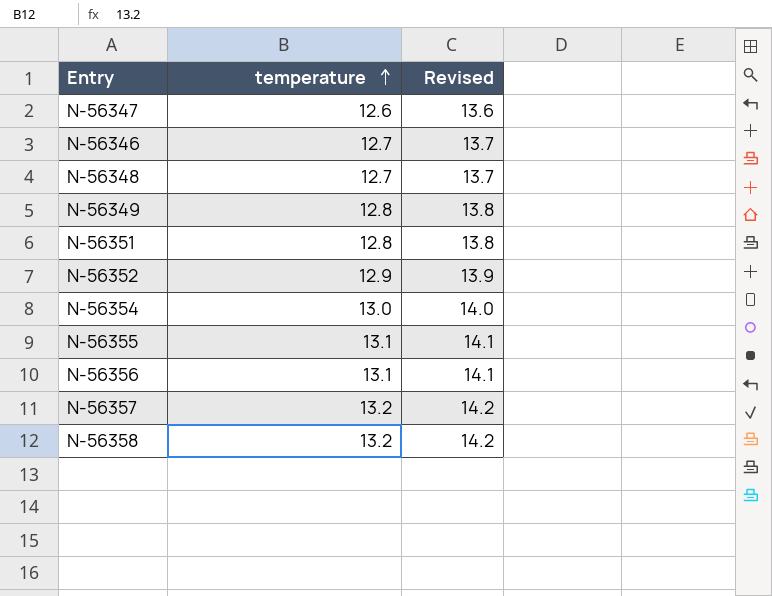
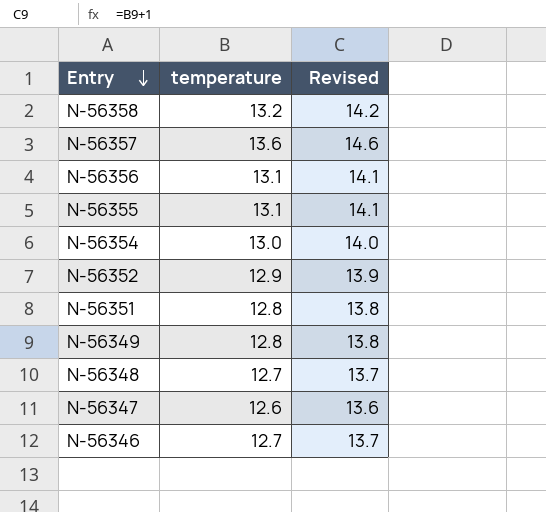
row order: temperature ascending -> Entry descending
N-56357 | temperature: 13.2 -> 13.6
N-56357 | Revised: 14.2 -> 14.6

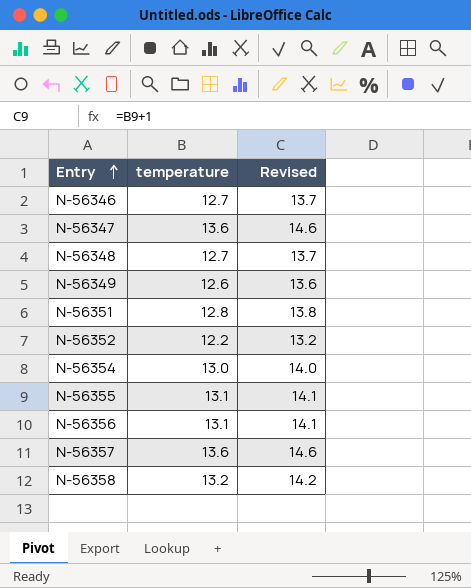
row order: Entry descending -> Entry ascending
N-56347 | temperature: 12.6 -> 13.6
N-56347 | Revised: 13.6 -> 14.6
N-56349 | temperature: 12.8 -> 12.6
N-56349 | Revised: 13.8 -> 13.6
N-56352 | temperature: 12.9 -> 12.2
N-56352 | Revised: 13.9 -> 13.2

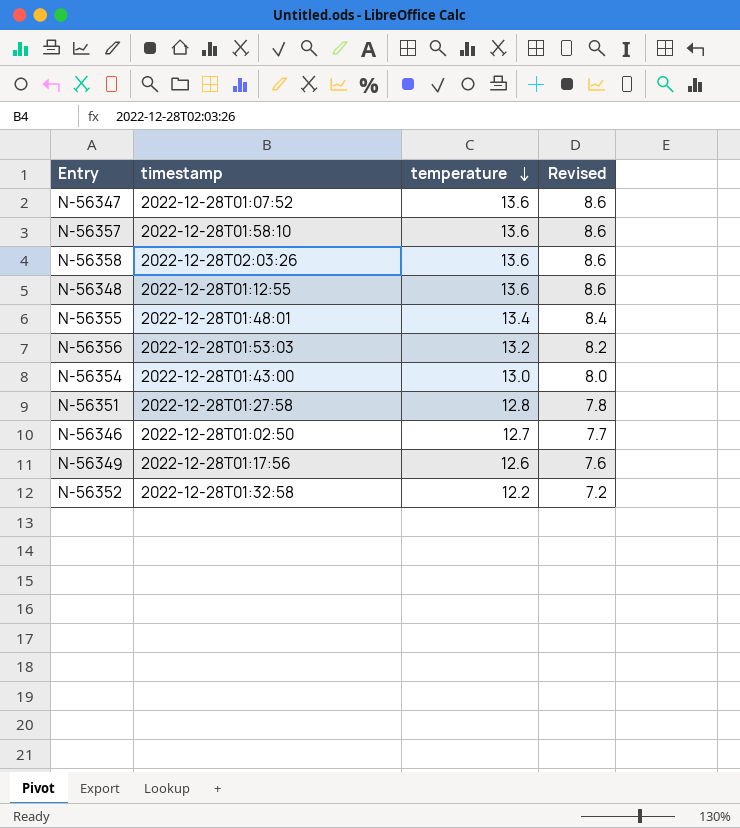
row order: Entry ascending -> temperature descending
column timestamp | position: none -> 2
column Revised | formula: [temperature] + 1 -> [temperature] - 5
N-56358 | temperature: 13.2 -> 13.6
N-56348 | temperature: 12.7 -> 13.6
N-56355 | temperature: 13.1 -> 13.4
N-56356 | temperature: 13.1 -> 13.2

